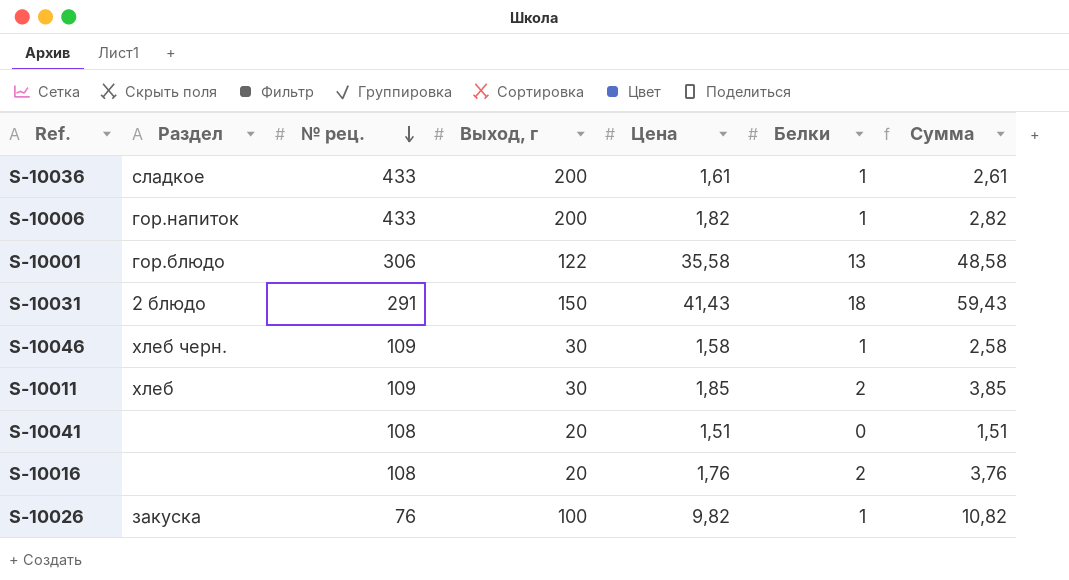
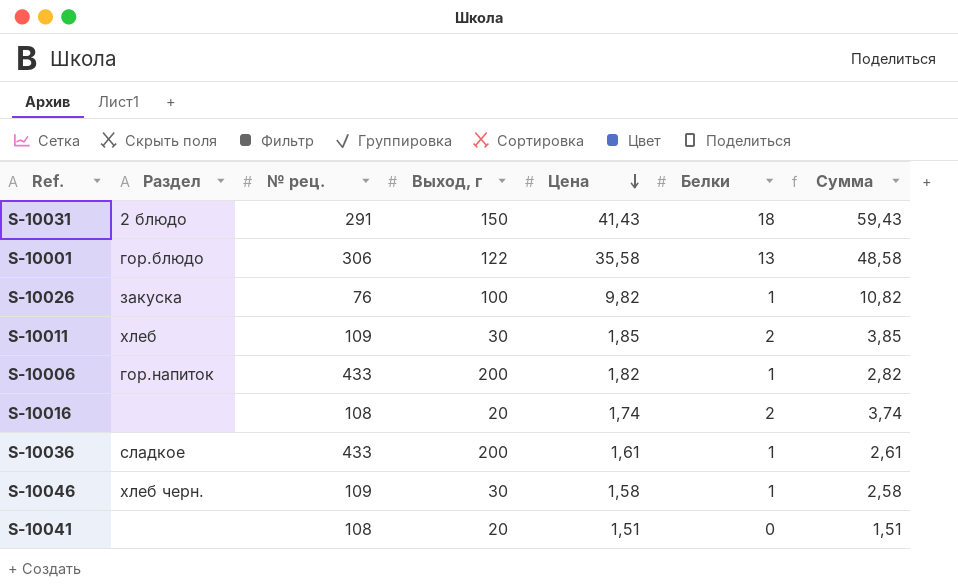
row order: № рец. descending -> Цена descending
S-10016 | Цена: 1,76 -> 1,74
S-10016 | Сумма: 3,76 -> 3,74

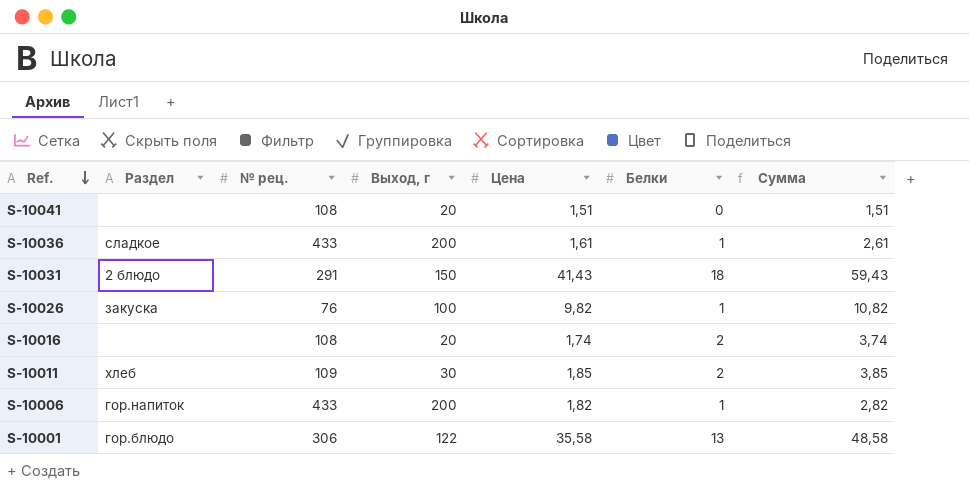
row order: Цена descending -> Ref. descending
row S-10046: хлеб черн. | 109 | 30 | 1,58 | 1 | 2,58 -> none

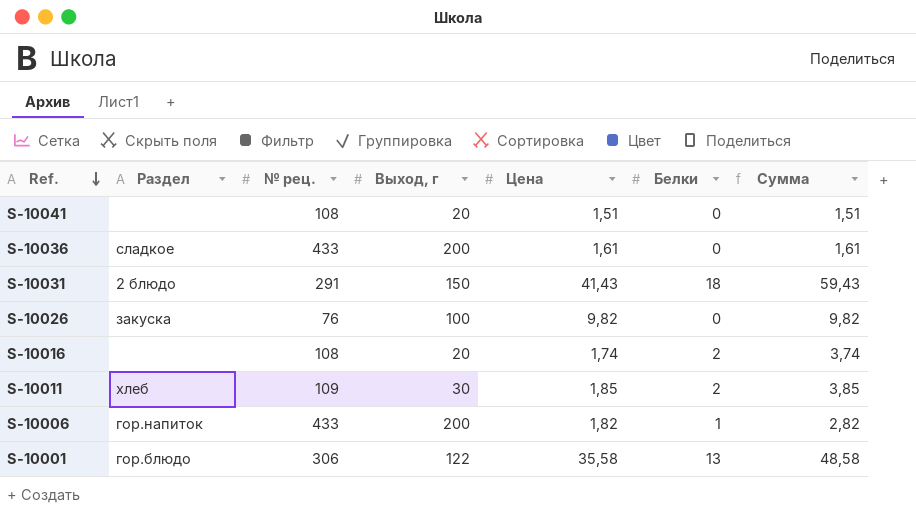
S-10036 | Белки: 1 -> 0
S-10036 | Сумма: 2,61 -> 1,61
S-10026 | Белки: 1 -> 0
S-10026 | Сумма: 10,82 -> 9,82

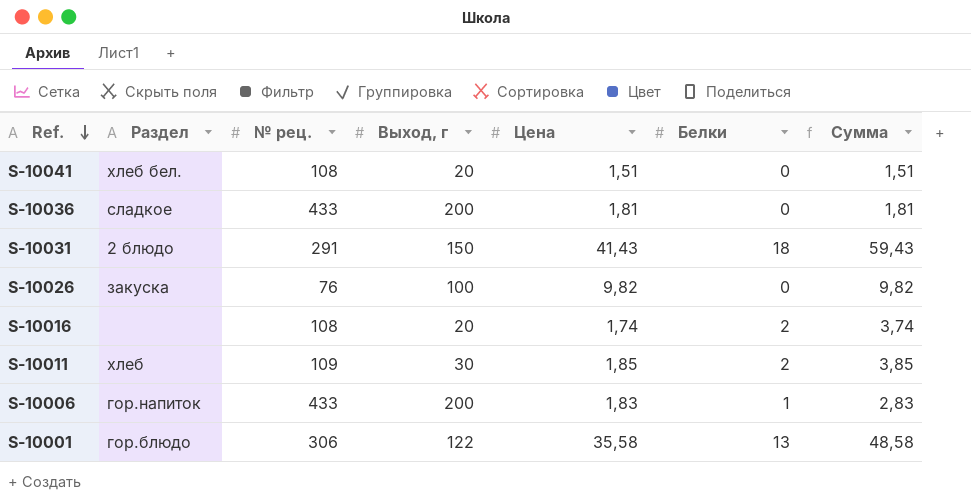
S-10041 | Раздел: none -> хлеб бел.
S-10036 | Цена: 1,61 -> 1,81
S-10036 | Сумма: 1,61 -> 1,81
S-10006 | Цена: 1,82 -> 1,83
S-10006 | Сумма: 2,82 -> 2,83

